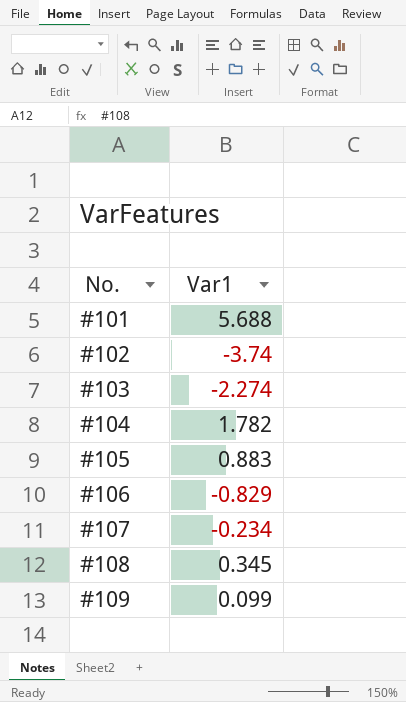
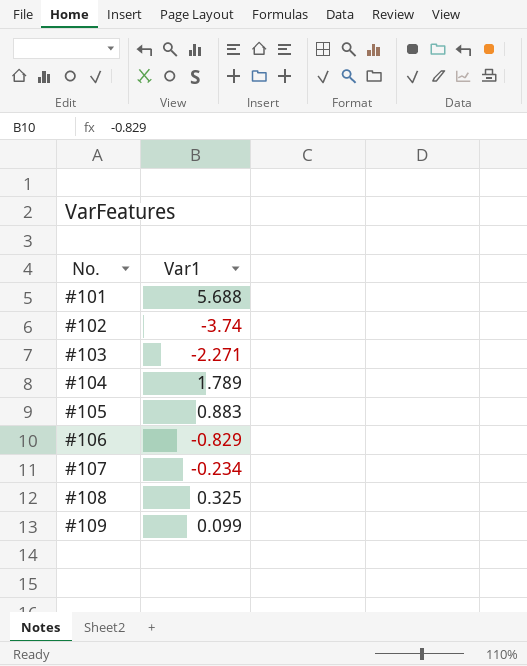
#103 | Var1: -2.274 -> -2.271
#104 | Var1: 1.782 -> 1.789
#108 | Var1: 0.345 -> 0.325

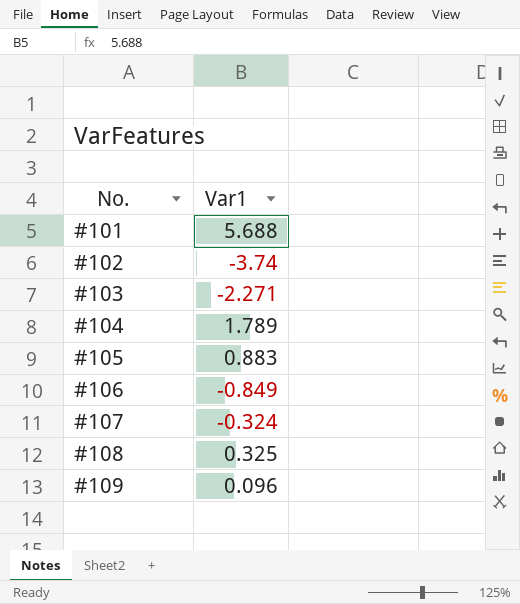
#106 | Var1: -0.829 -> -0.849
#107 | Var1: -0.234 -> -0.324
#109 | Var1: 0.099 -> 0.096

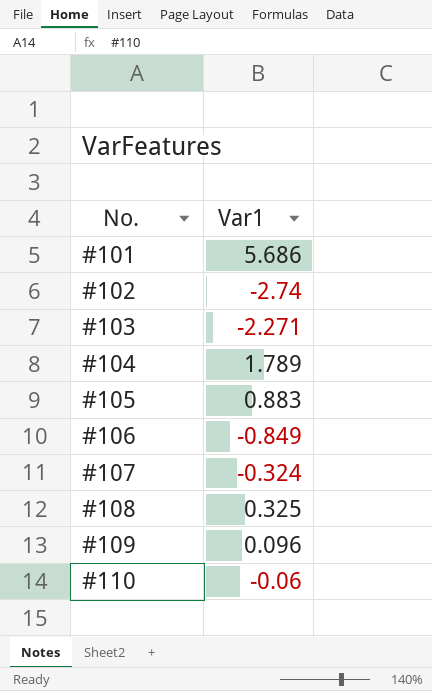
#101 | Var1: 5.688 -> 5.686
#102 | Var1: -3.74 -> -2.74
row #110: none -> -0.06

